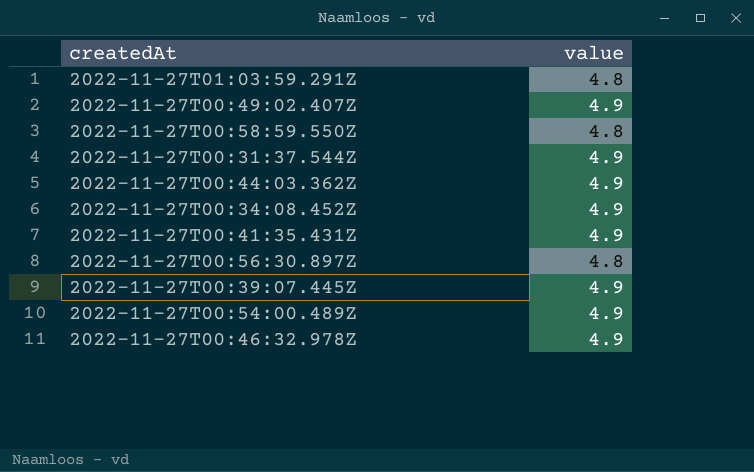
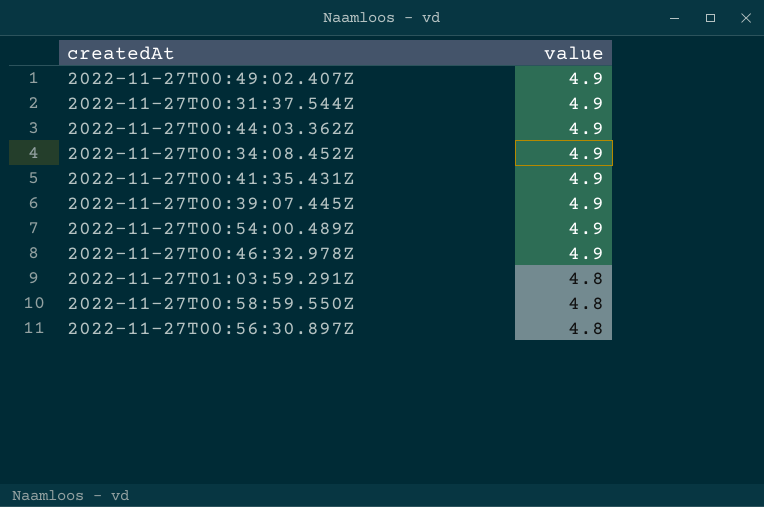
row order: none -> value descending

